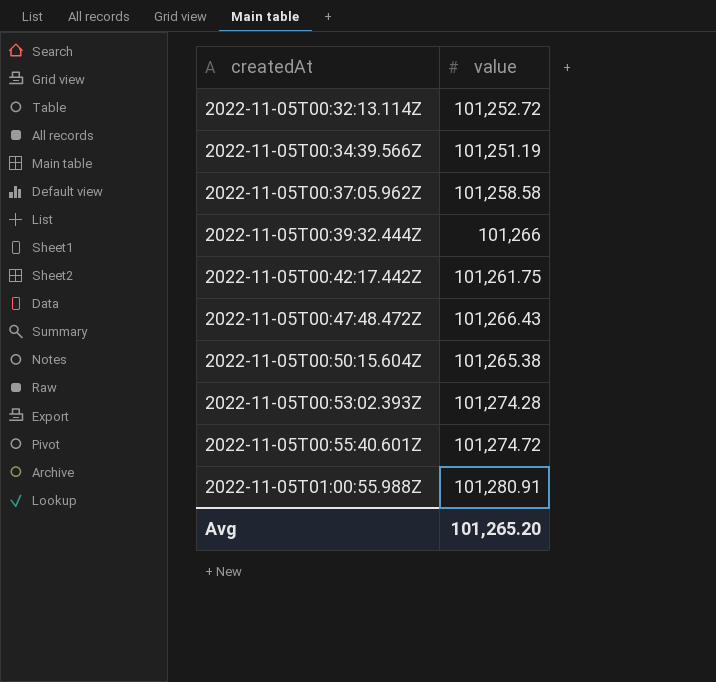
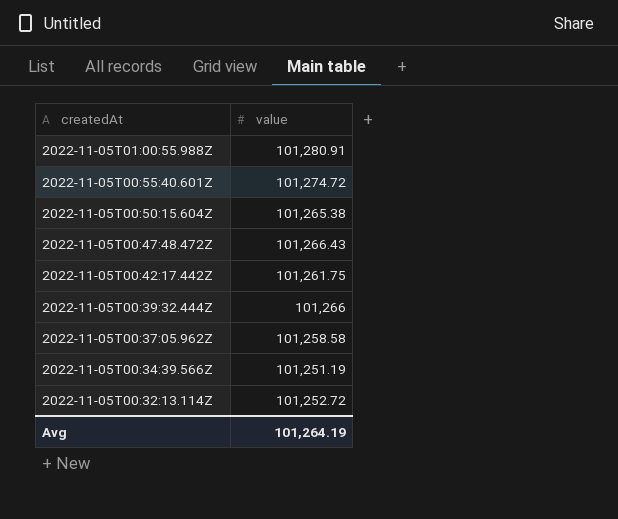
row order: createdAt ascending -> createdAt descending
row 2022-11-05T00:53:02.393Z: 101,274.28 -> none
Avg | value: 101,265.20 -> 101,264.19

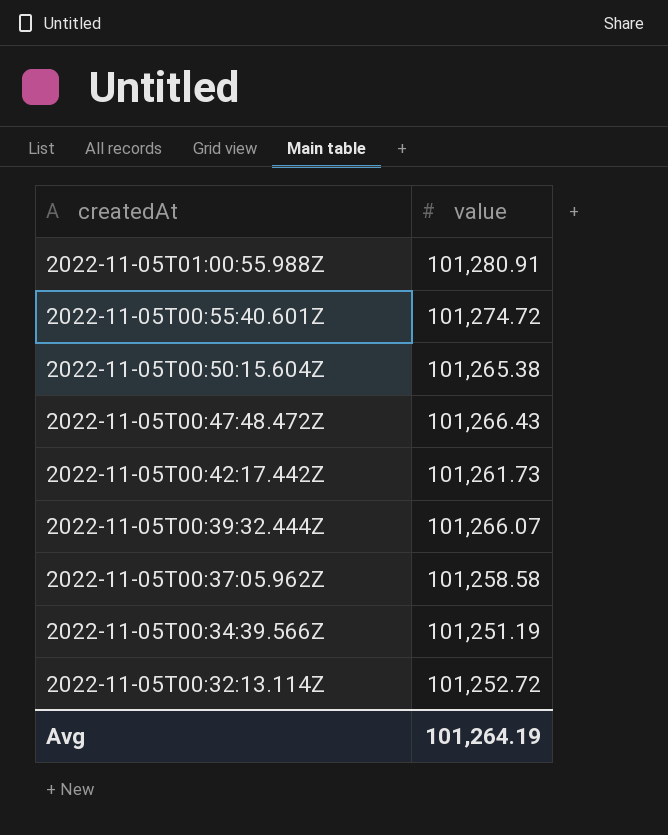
2022-11-05T00:42:17.442Z | value: 101,261.75 -> 101,261.73
2022-11-05T00:39:32.444Z | value: 101,266 -> 101,266.07

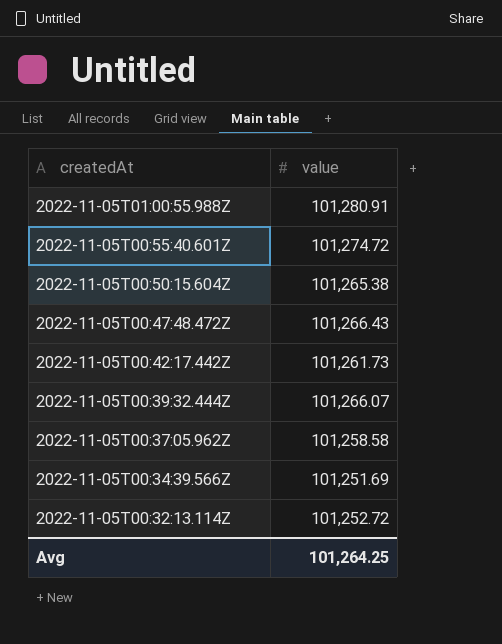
2022-11-05T00:34:39.566Z | value: 101,251.19 -> 101,251.69
Avg | value: 101,264.19 -> 101,264.25

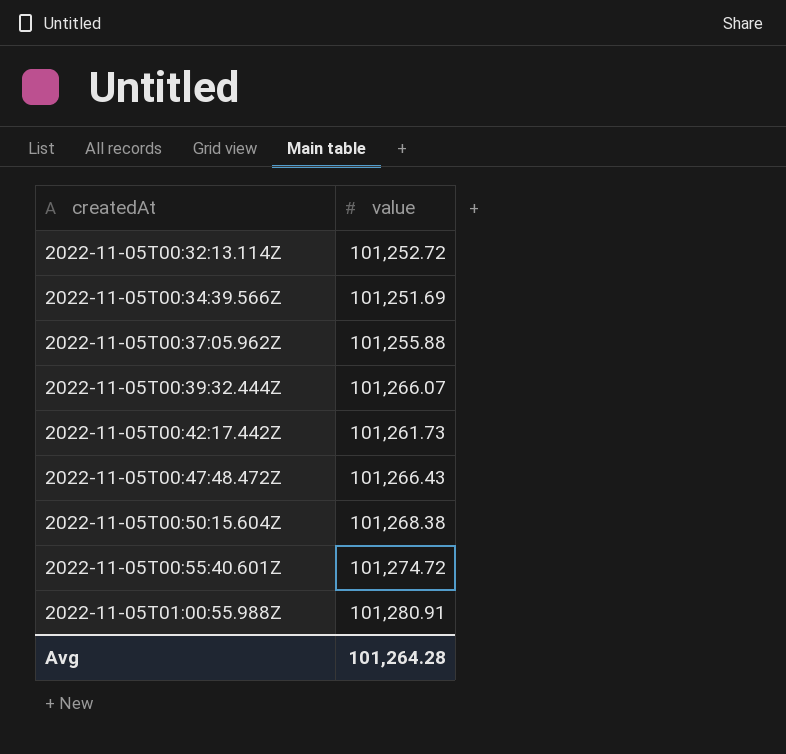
row order: createdAt descending -> createdAt ascending
2022-11-05T00:37:05.962Z | value: 101,258.58 -> 101,255.88
2022-11-05T00:50:15.604Z | value: 101,265.38 -> 101,268.38
Avg | value: 101,264.25 -> 101,264.28

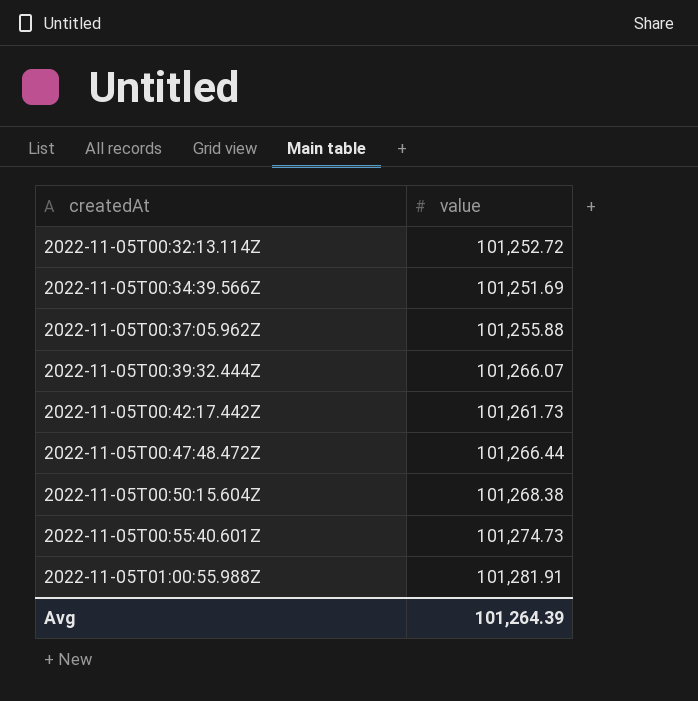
2022-11-05T00:47:48.472Z | value: 101,266.43 -> 101,266.44
2022-11-05T00:55:40.601Z | value: 101,274.72 -> 101,274.73
2022-11-05T01:00:55.988Z | value: 101,280.91 -> 101,281.91
Avg | value: 101,264.28 -> 101,264.39

